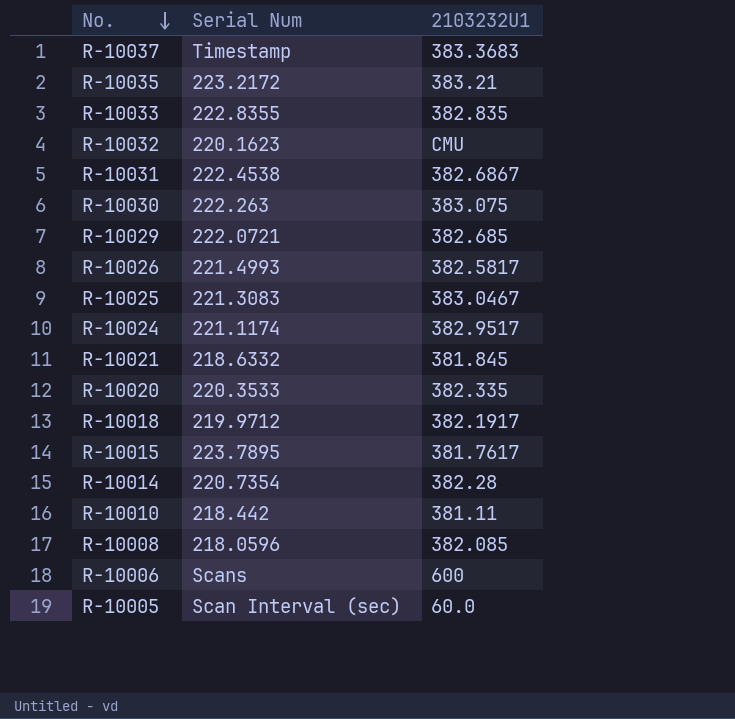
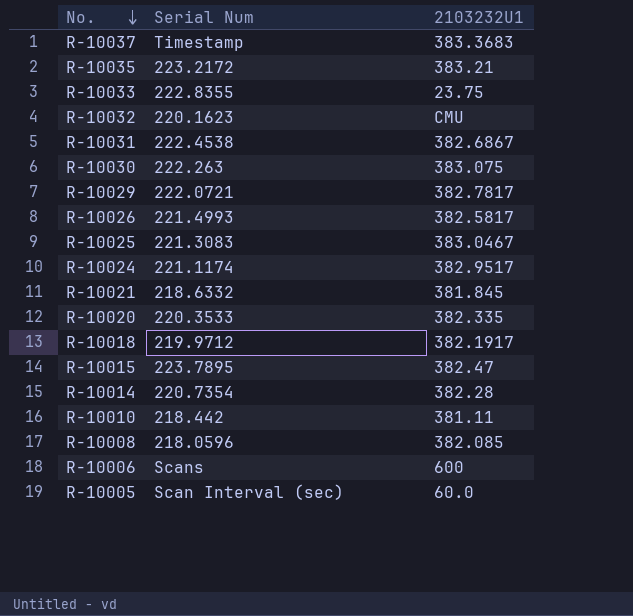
R-10033 | 2103232U1: 382.835 -> 23.75
R-10029 | 2103232U1: 382.685 -> 382.7817
R-10015 | 2103232U1: 381.7617 -> 382.47

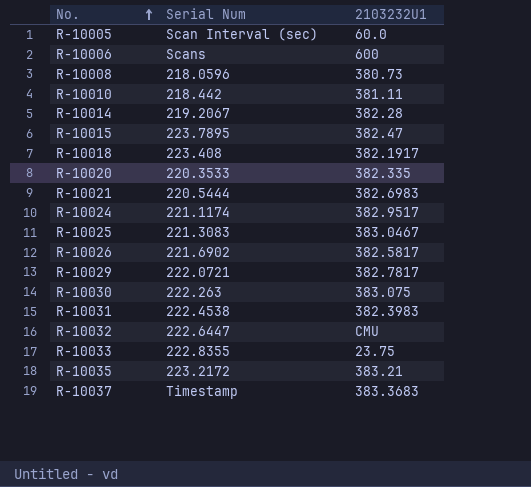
row order: No. descending -> No. ascending
R-10008 | 2103232U1: 382.085 -> 380.73
R-10014 | Serial Num: 220.7354 -> 219.2067
R-10018 | Serial Num: 219.9712 -> 223.408
R-10021 | Serial Num: 218.6332 -> 220.5444
R-10021 | 2103232U1: 381.845 -> 382.6983
R-10026 | Serial Num: 221.4993 -> 221.6902
R-10031 | 2103232U1: 382.6867 -> 382.3983
R-10032 | Serial Num: 220.1623 -> 222.6447

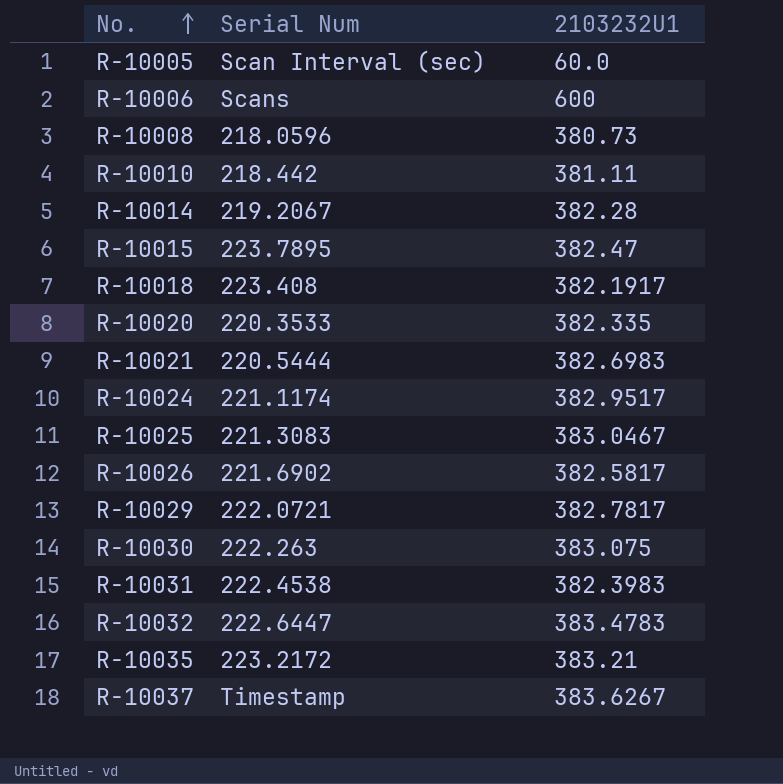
row R-10033: 222.8355 | 23.75 -> none
R-10032 | 2103232U1: CMU -> 383.4783
R-10037 | 2103232U1: 383.3683 -> 383.6267

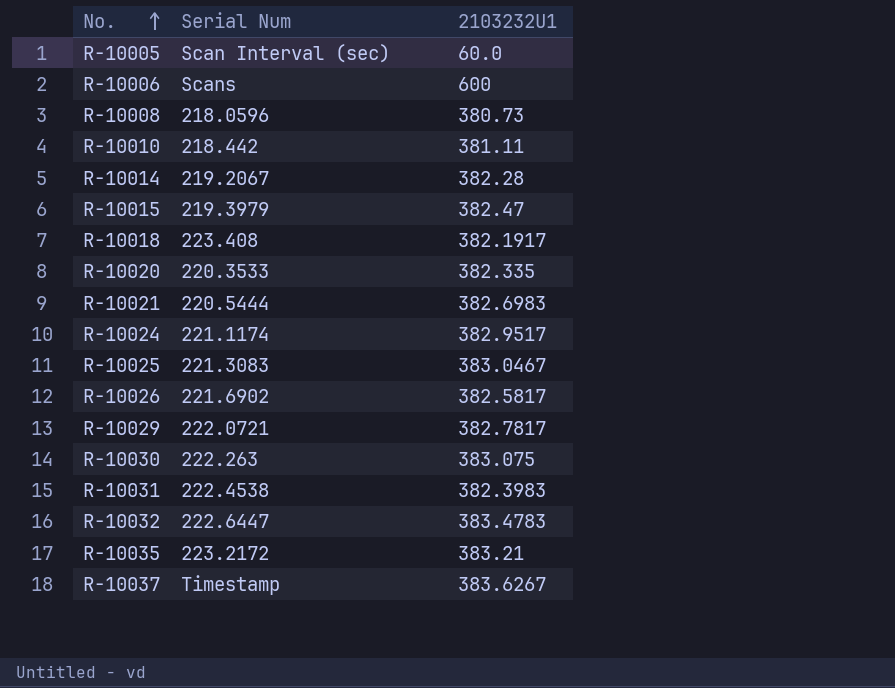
R-10015 | Serial Num: 223.7895 -> 219.3979

